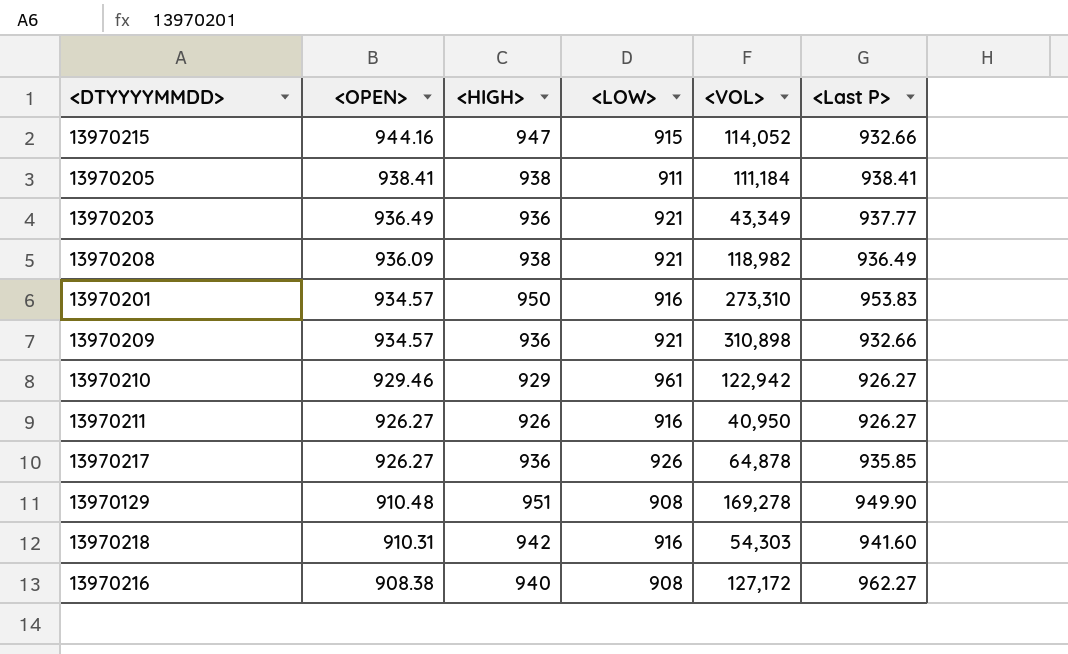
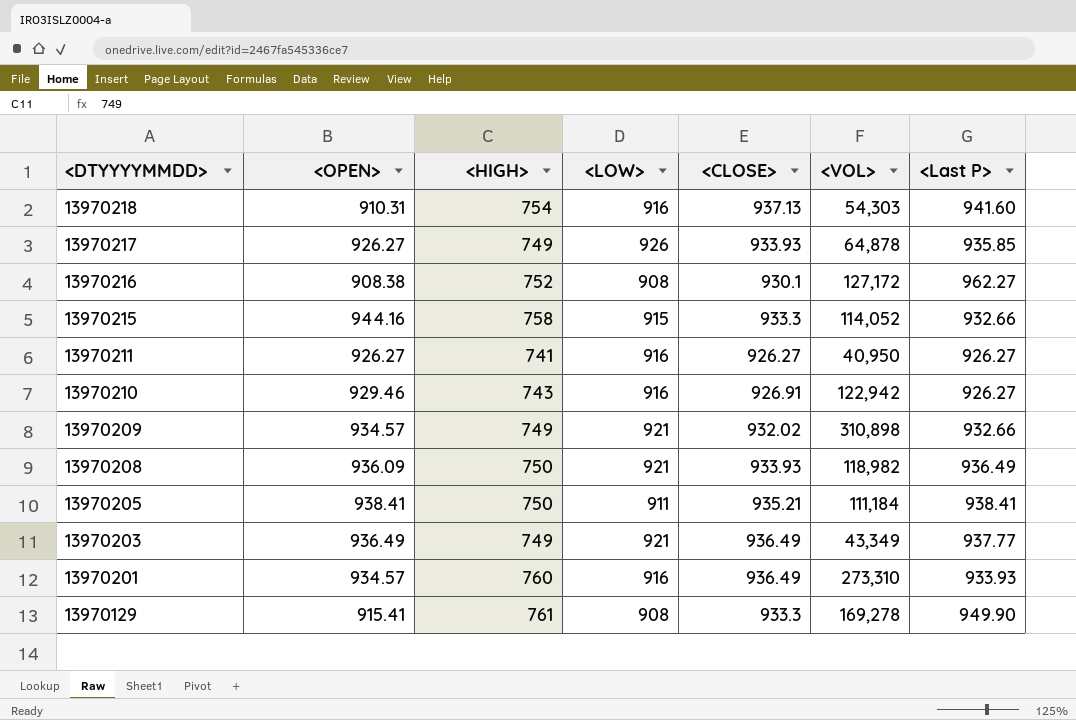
row order: <OPEN> descending -> <DTYYYYMMDD> descending
column <CLOSE> | position: none -> 5
13970218 | <HIGH>: 942 -> 754
13970217 | <HIGH>: 936 -> 749
13970216 | <HIGH>: 940 -> 752
13970215 | <HIGH>: 947 -> 758
13970211 | <HIGH>: 926 -> 741
13970210 | <HIGH>: 929 -> 743
13970210 | <LOW>: 961 -> 916
13970209 | <HIGH>: 936 -> 749
13970208 | <HIGH>: 938 -> 750
13970205 | <HIGH>: 938 -> 750
13970203 | <HIGH>: 936 -> 749
13970201 | <HIGH>: 950 -> 760
13970201 | <Last P>: 953.83 -> 933.93
13970129 | <OPEN>: 910.48 -> 915.41
13970129 | <HIGH>: 951 -> 761

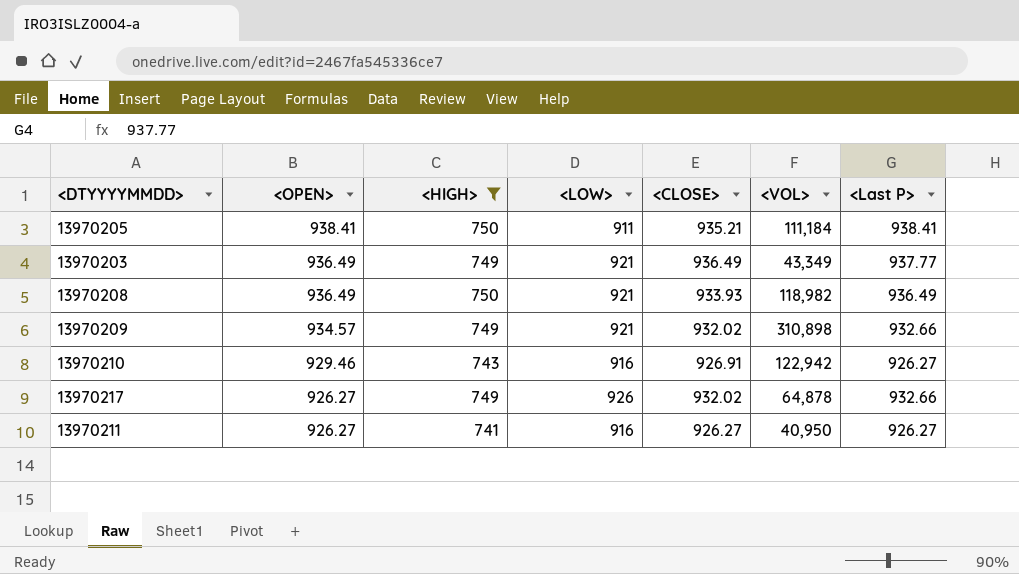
filter: none -> <HIGH> <= 750
row order: <DTYYYYMMDD> descending -> <OPEN> descending
13970208 | <OPEN>: 936.09 -> 936.49
13970217 | <CLOSE>: 933.93 -> 932.02
13970217 | <Last P>: 935.85 -> 932.66

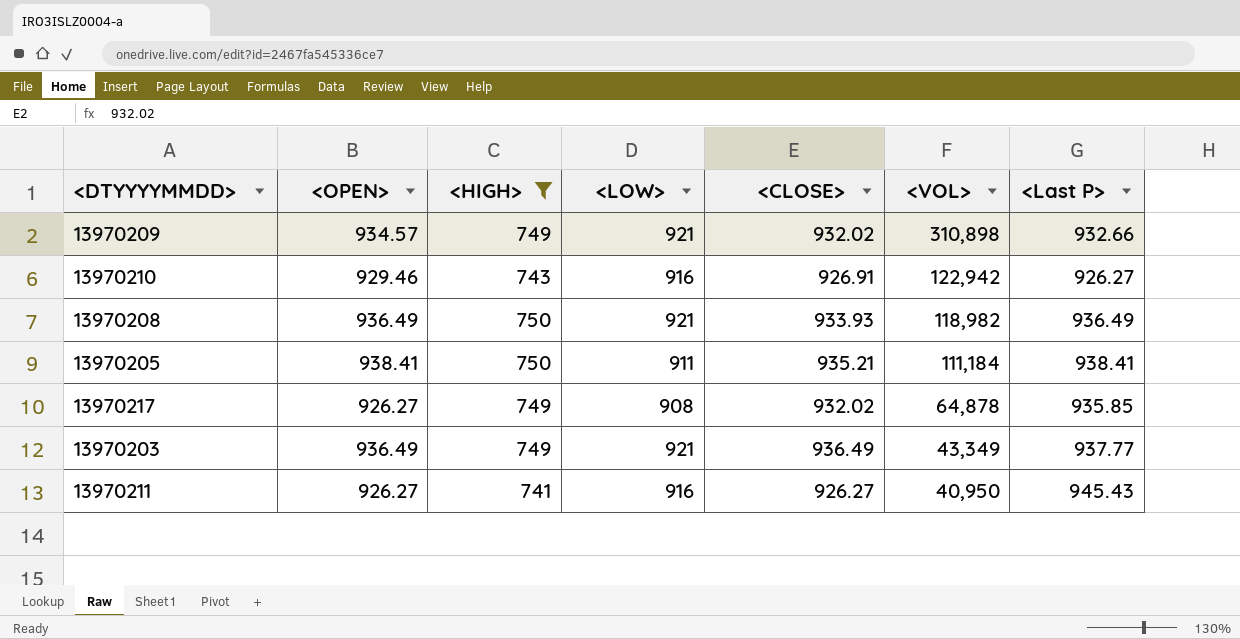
row order: <OPEN> descending -> <VOL> descending
13970217 | <LOW>: 926 -> 908
13970217 | <Last P>: 932.66 -> 935.85
13970211 | <Last P>: 926.27 -> 945.43

